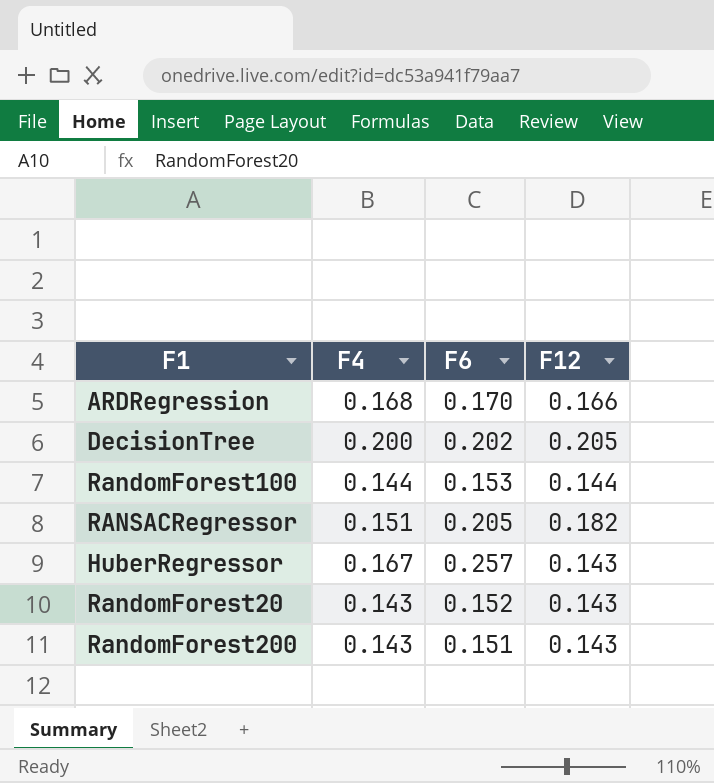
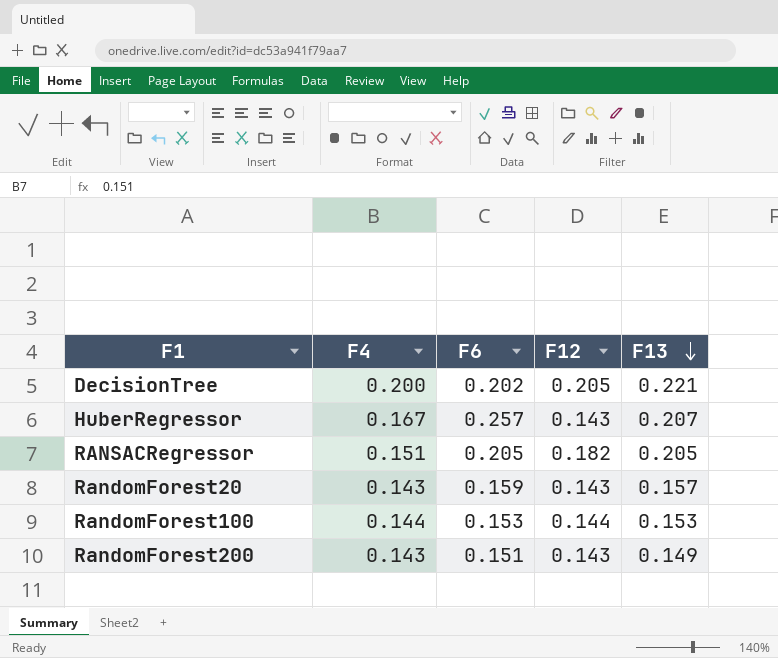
row order: none -> F13 descending
column F13 | position: none -> 5
row ARDRegression: 0.168 | 0.170 | 0.166 -> none
RandomForest20 | F6: 0.152 -> 0.159

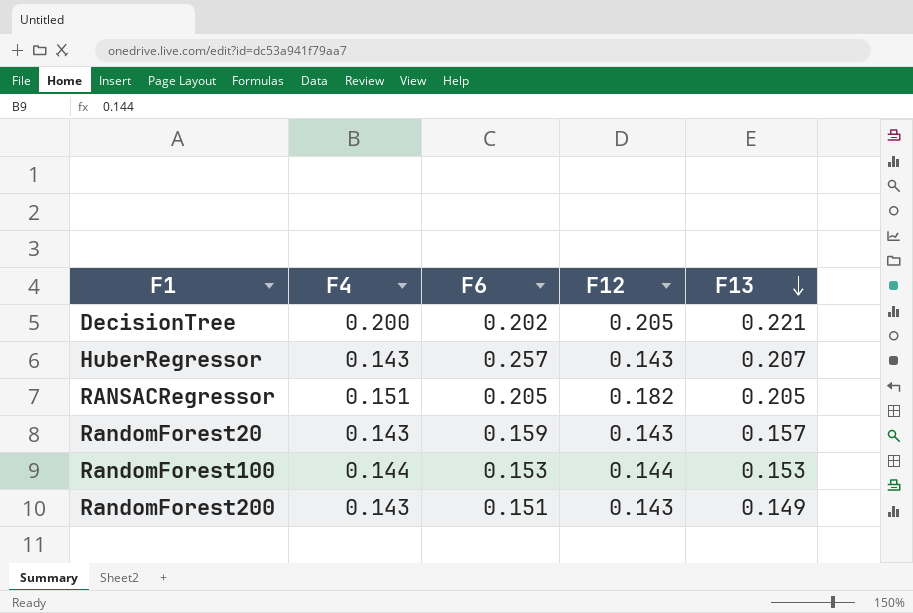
HuberRegressor | F4: 0.167 -> 0.143

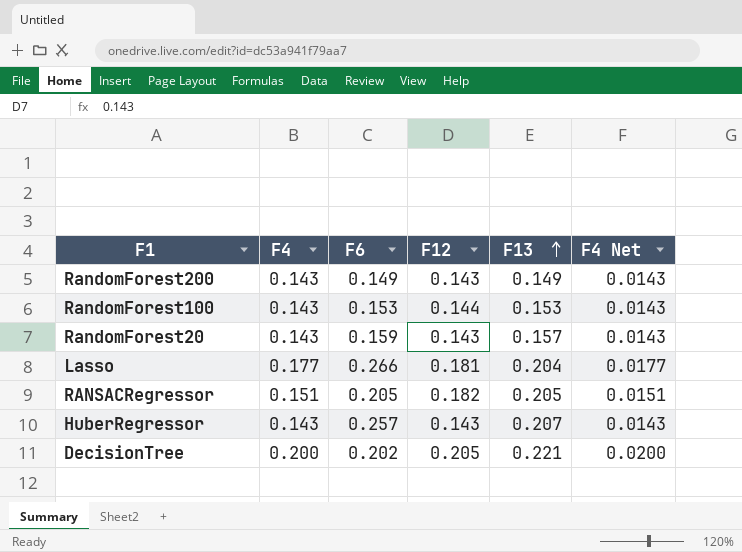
row order: F13 descending -> F13 ascending
column F4 Net | formula: none -> [F4] * 0.1
RandomForest200 | F6: 0.151 -> 0.149
RandomForest100 | F4: 0.144 -> 0.143
row Lasso: none -> 0.177 | 0.266 | 0.181 | 0.204 | 0.0177

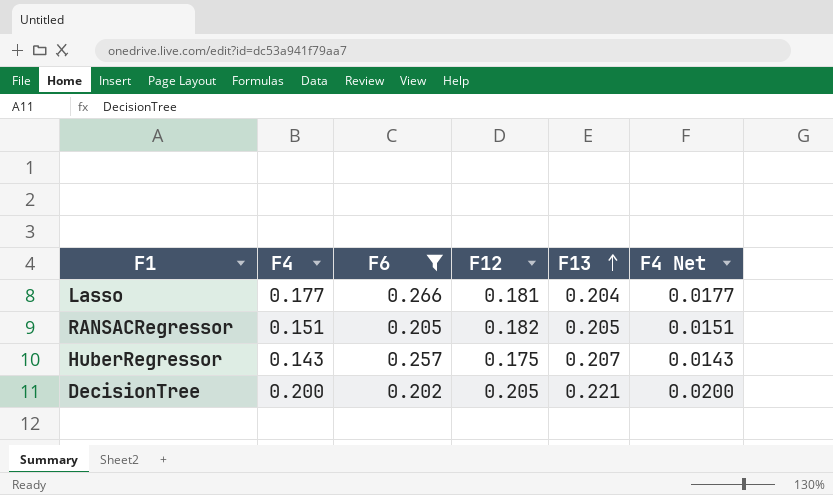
filter: none -> F6 >= 0.202
HuberRegressor | F12: 0.143 -> 0.175

